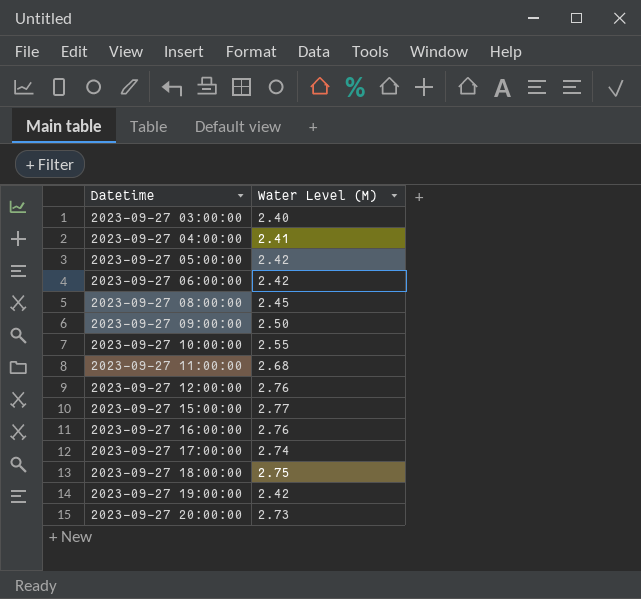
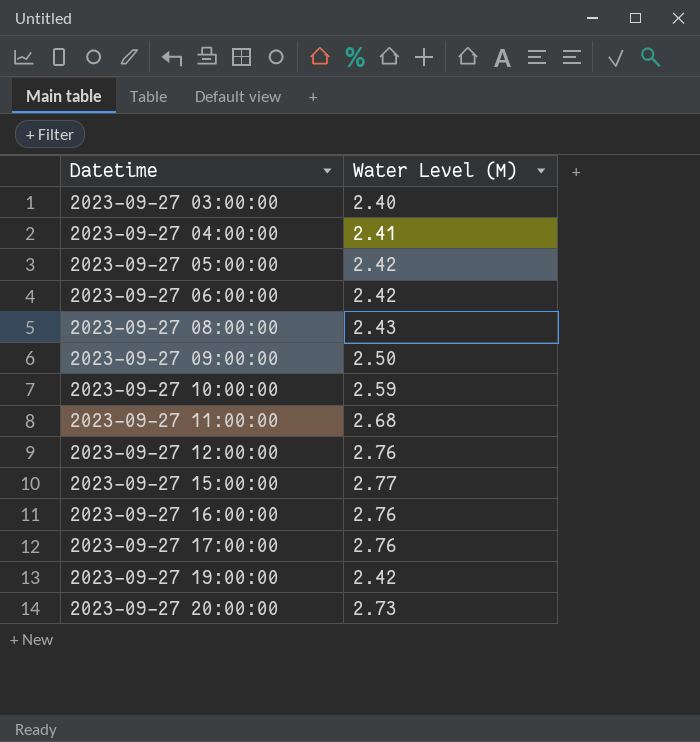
row 2023-09-27 18:00:00: 2.75 -> none
2023-09-27 08:00:00 | Water Level (M): 2.45 -> 2.43
2023-09-27 10:00:00 | Water Level (M): 2.55 -> 2.59
2023-09-27 17:00:00 | Water Level (M): 2.74 -> 2.76

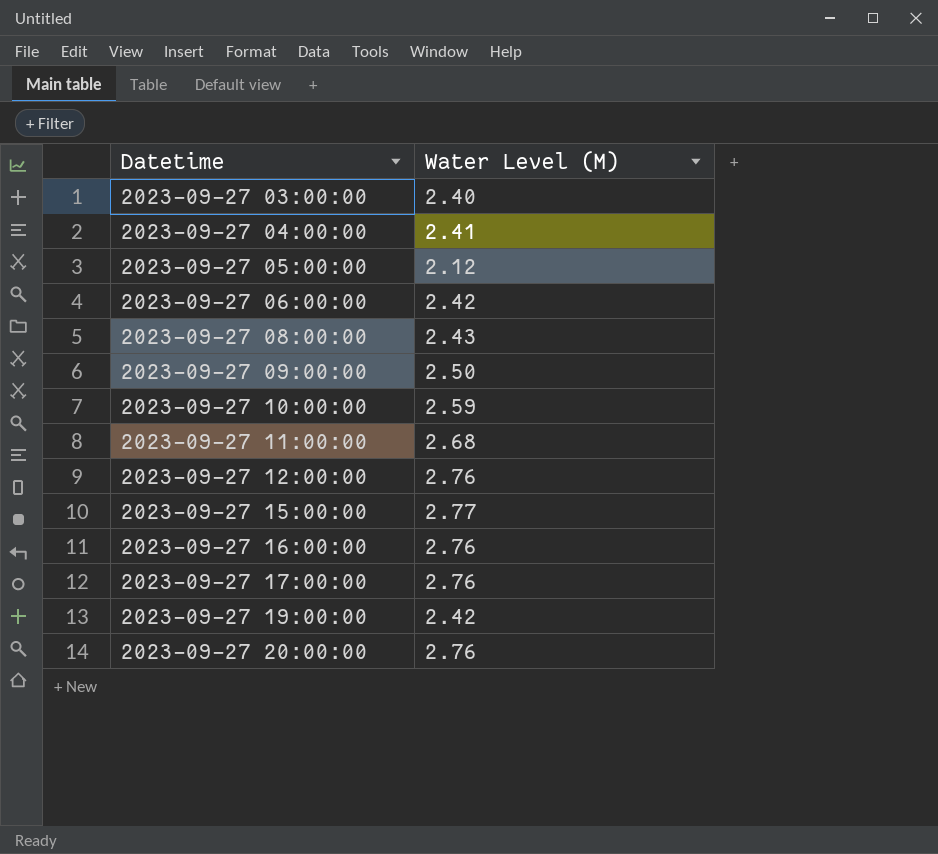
2023-09-27 05:00:00 | Water Level (M): 2.42 -> 2.12
2023-09-27 20:00:00 | Water Level (M): 2.73 -> 2.76

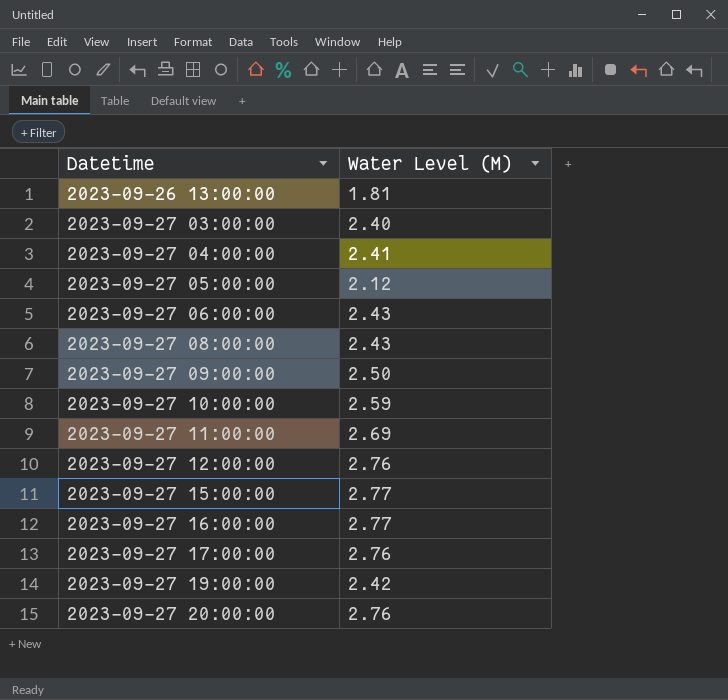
row 2023-09-26 13:00:00: none -> 1.81
2023-09-27 06:00:00 | Water Level (M): 2.42 -> 2.43
2023-09-27 11:00:00 | Water Level (M): 2.68 -> 2.69
2023-09-27 16:00:00 | Water Level (M): 2.76 -> 2.77

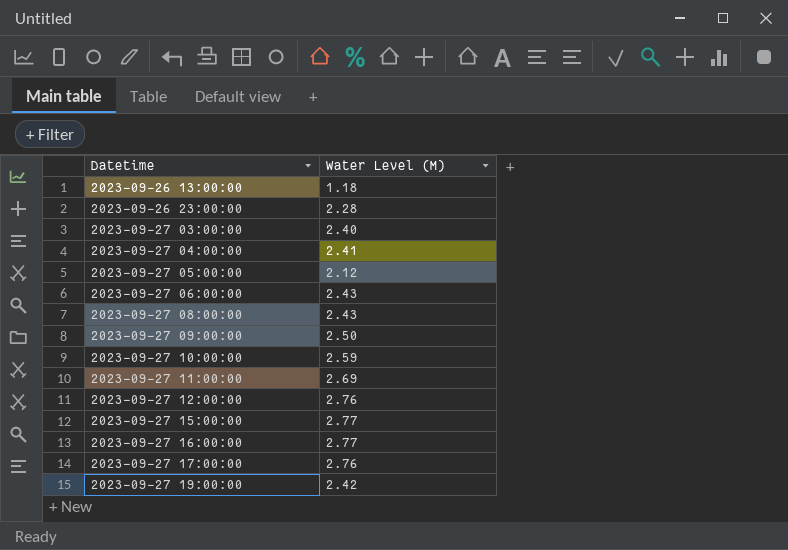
row 2023-09-27 20:00:00: 2.76 -> none
2023-09-26 13:00:00 | Water Level (M): 1.81 -> 1.18
row 2023-09-26 23:00:00: none -> 2.28

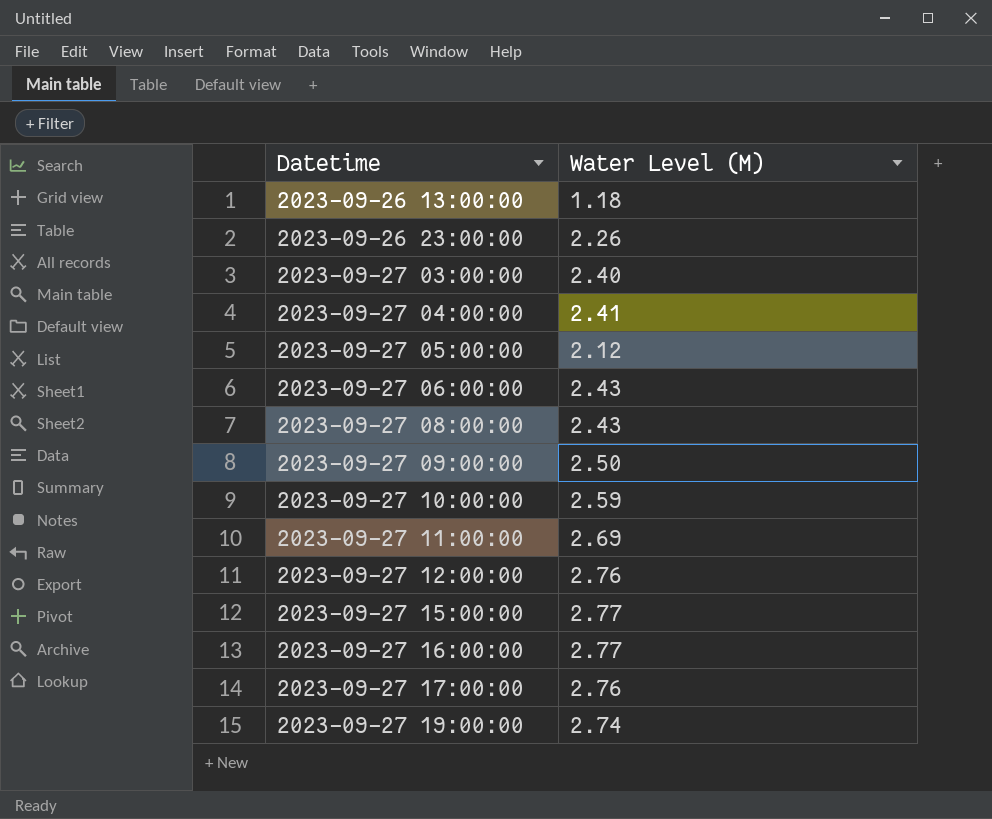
2023-09-26 23:00:00 | Water Level (M): 2.28 -> 2.26
2023-09-27 19:00:00 | Water Level (M): 2.42 -> 2.74

